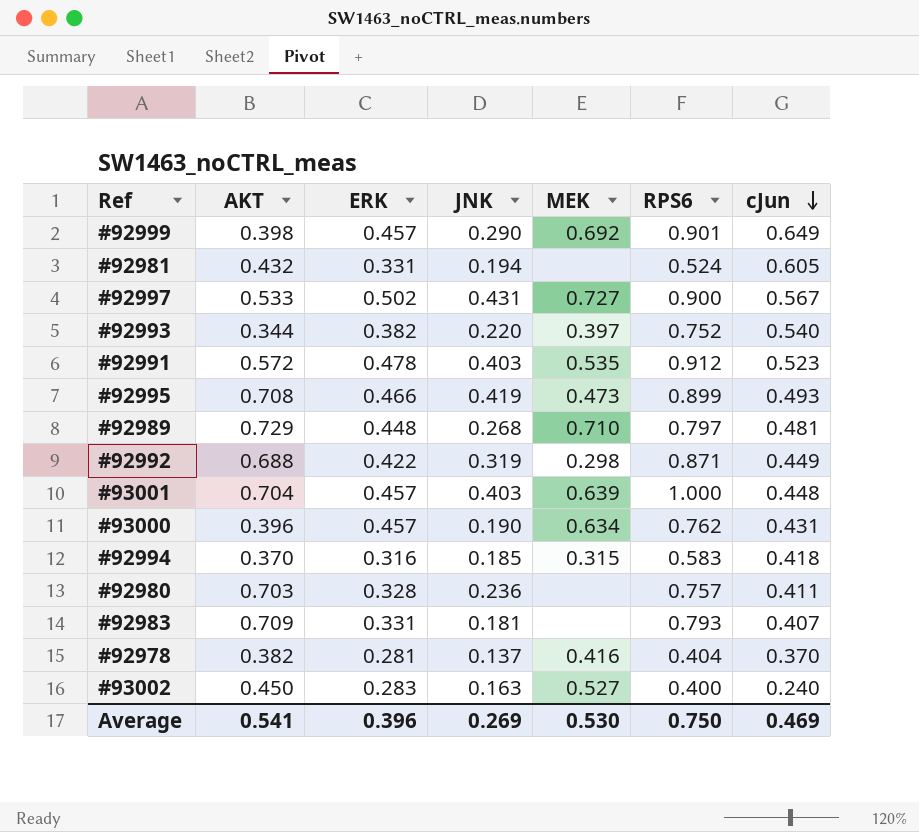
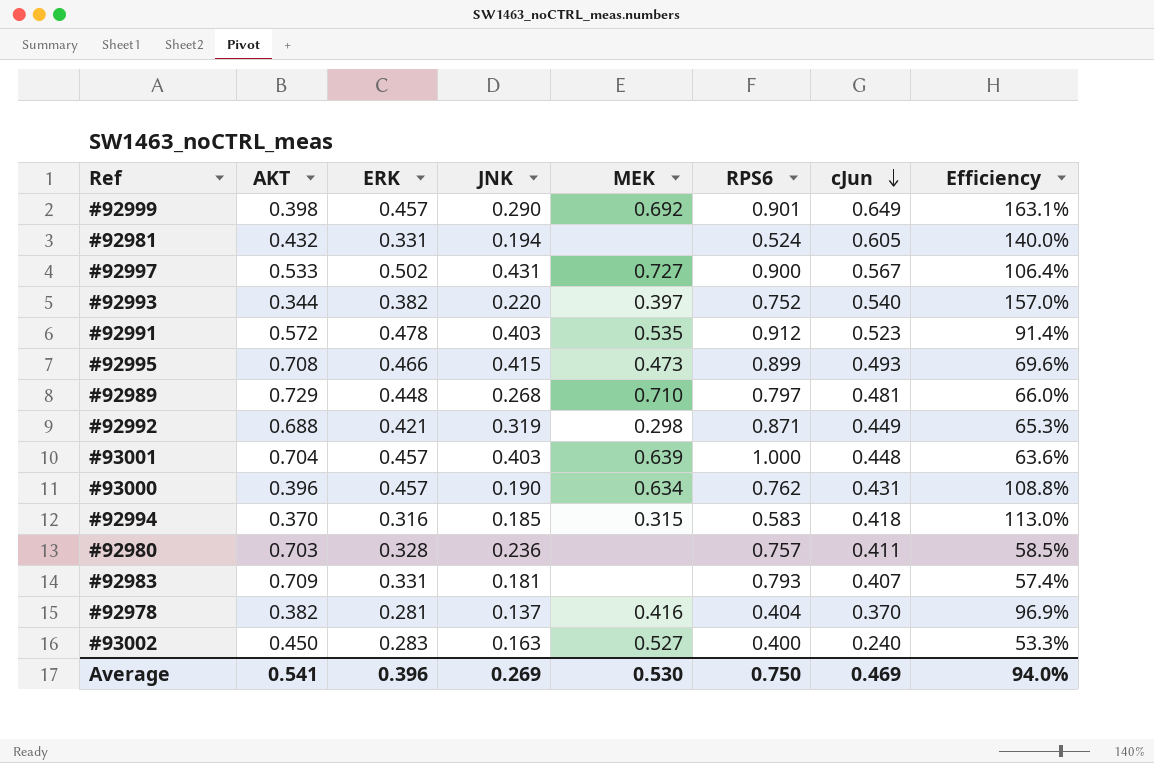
column Efficiency | formula: none -> [cJun] / [AKT]
#92995 | JNK: 0.419 -> 0.415
#92992 | ERK: 0.422 -> 0.421

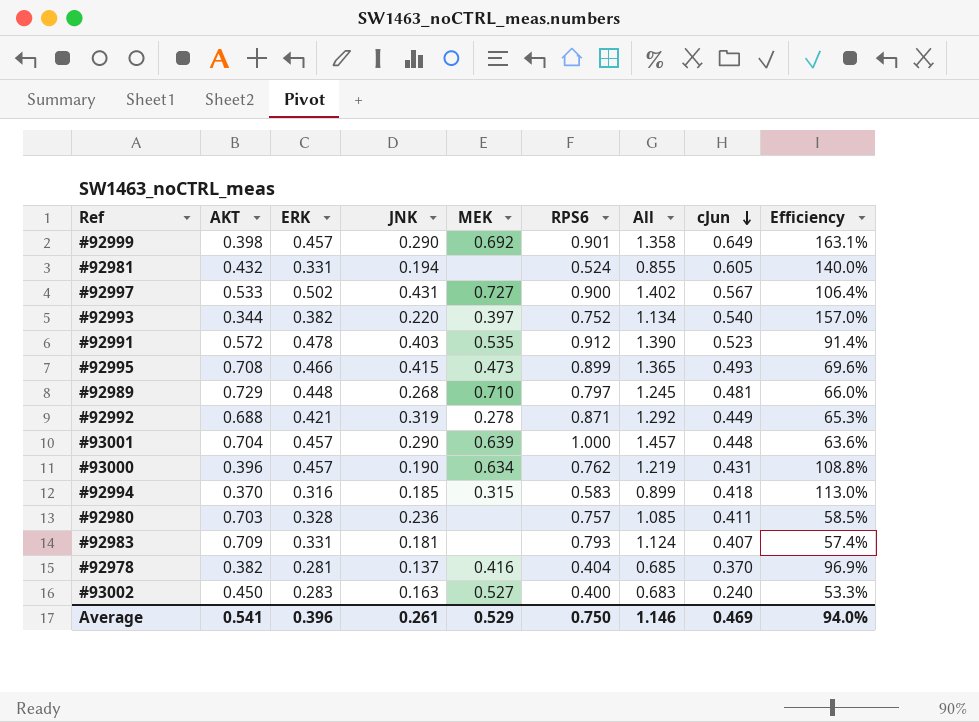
column All | formula: none -> [ERK] + [RPS6]
#92992 | MEK: 0.298 -> 0.278
#93001 | JNK: 0.403 -> 0.290
Average | JNK: 0.269 -> 0.261
Average | MEK: 0.530 -> 0.529

